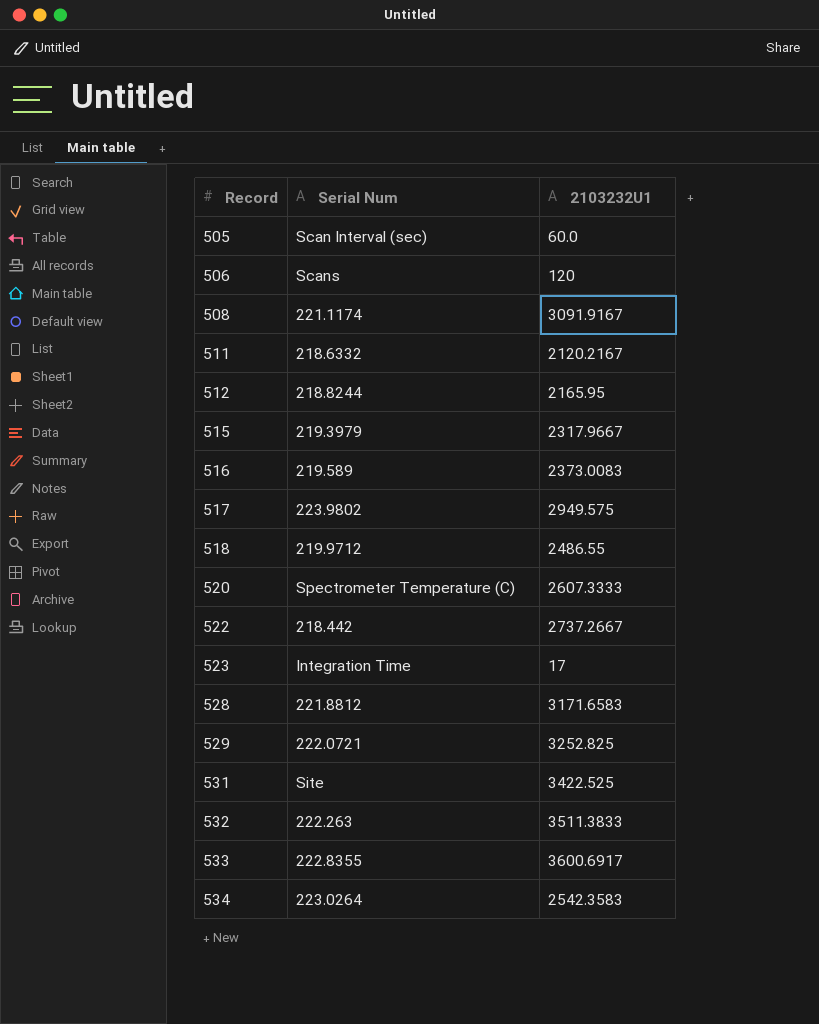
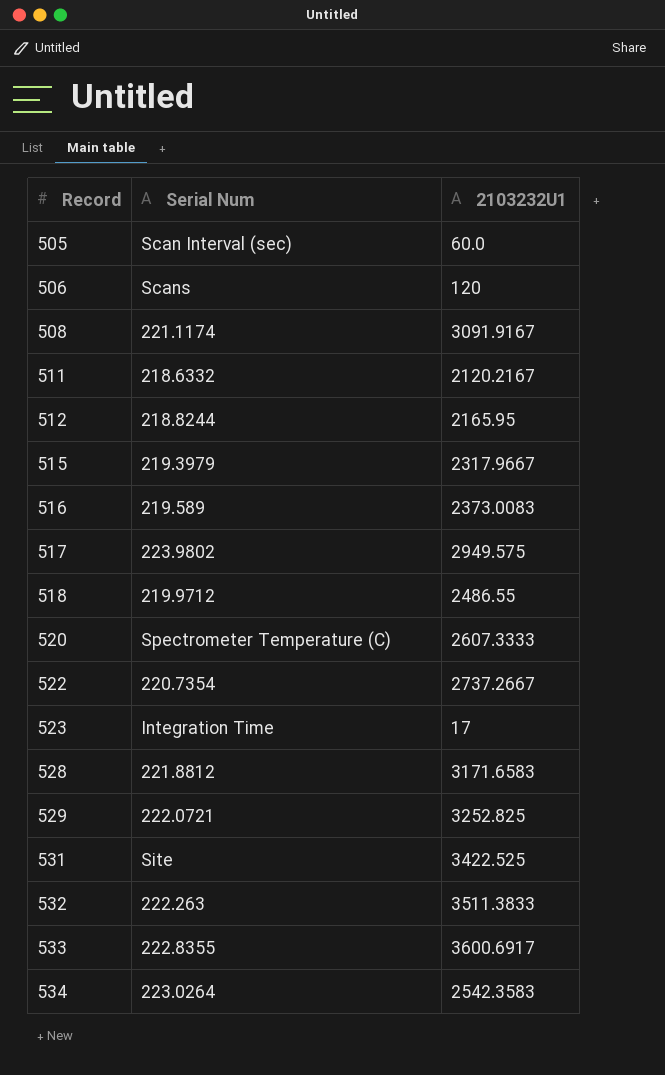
522 | Serial Num: 218.442 -> 220.7354

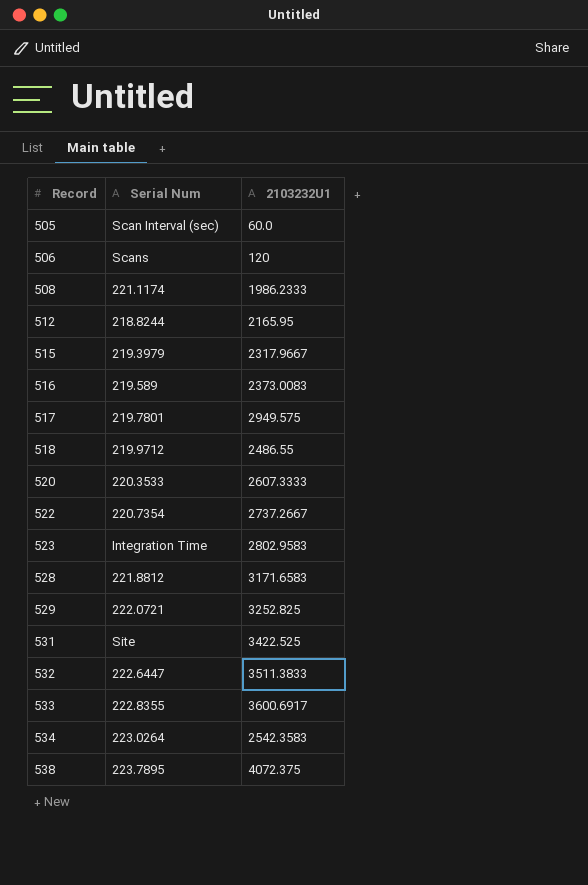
row 511: 218.6332 | 2120.2167 -> none
508 | 2103232U1: 3091.9167 -> 1986.2333
517 | Serial Num: 223.9802 -> 219.7801
520 | Serial Num: Spectrometer Temperature (C) -> 220.3533
523 | 2103232U1: 17 -> 2802.9583
532 | Serial Num: 222.263 -> 222.6447
row 538: none -> 223.7895 | 4072.375

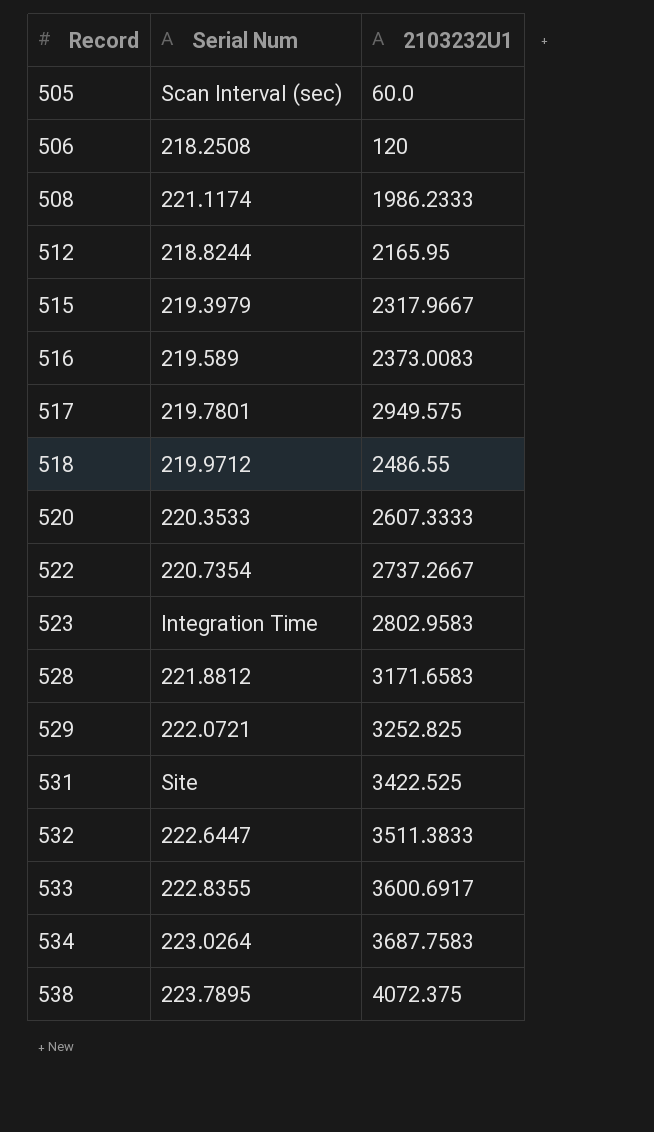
506 | Serial Num: Scans -> 218.2508
534 | 2103232U1: 2542.3583 -> 3687.7583

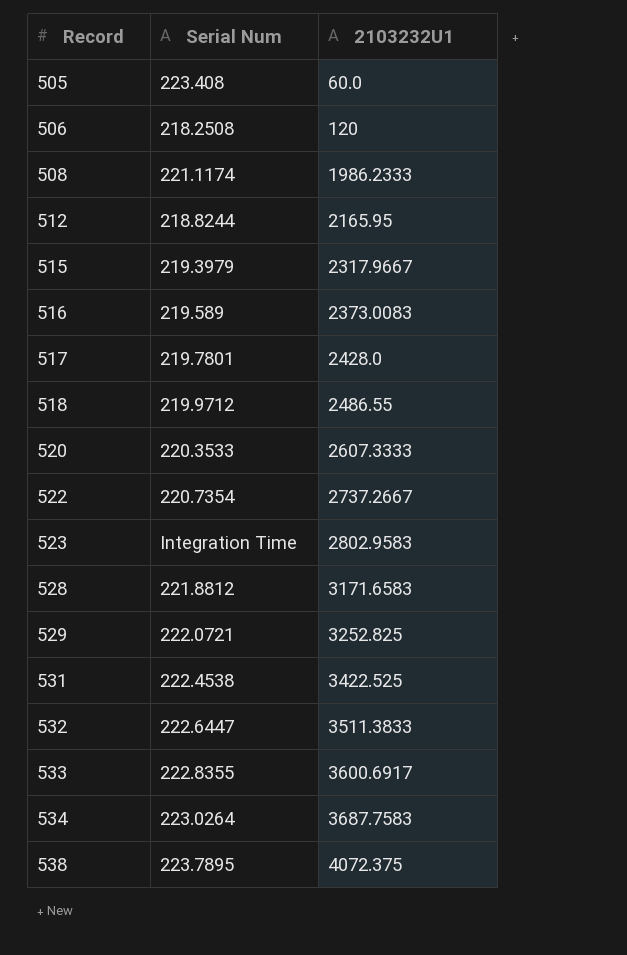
505 | Serial Num: Scan Interval (sec) -> 223.408
517 | 2103232U1: 2949.575 -> 2428.0
531 | Serial Num: Site -> 222.4538

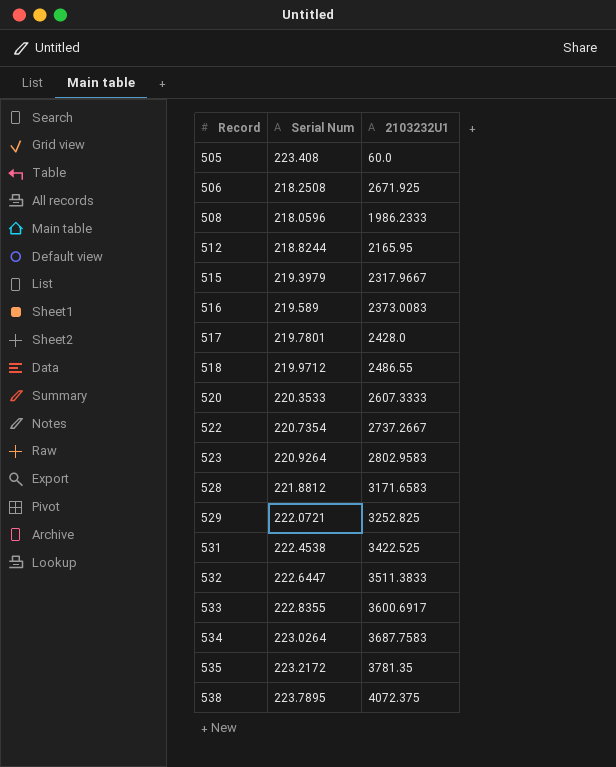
506 | 2103232U1: 120 -> 2671.925
508 | Serial Num: 221.1174 -> 218.0596
523 | Serial Num: Integration Time -> 220.9264
row 535: none -> 223.2172 | 3781.35

